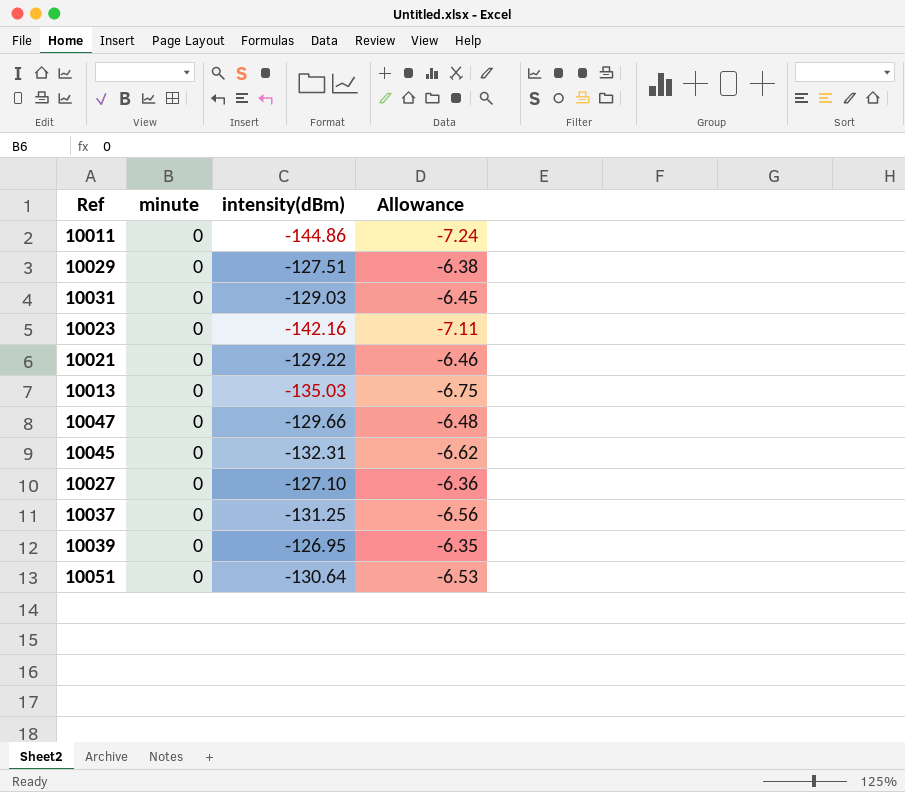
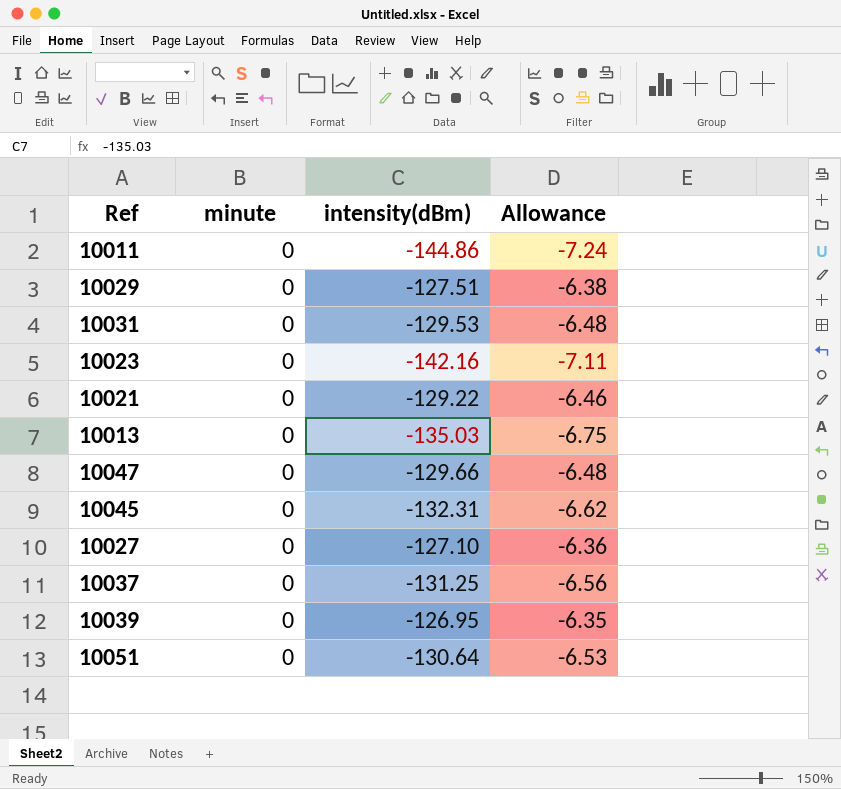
10031 | intensity(dBm): -129.03 -> -129.53
10031 | Allowance: -6.45 -> -6.48

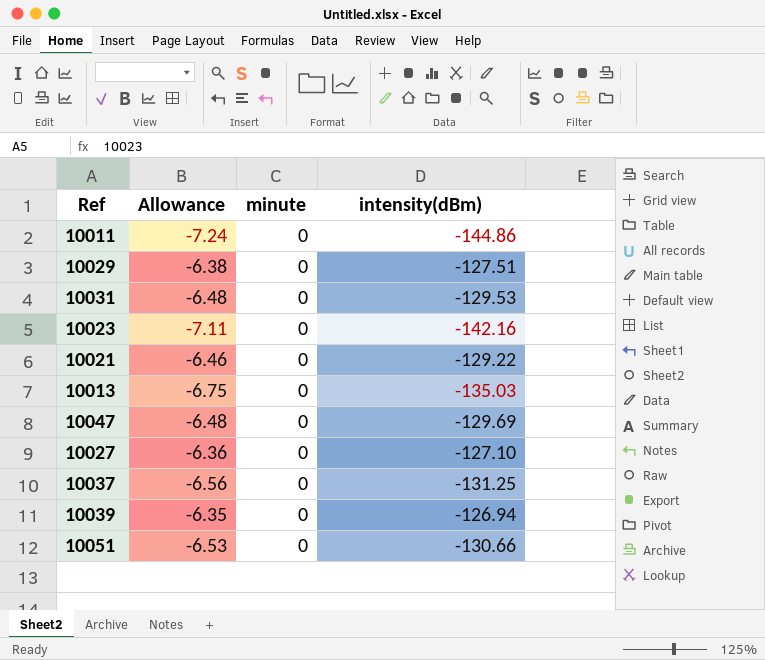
column Allowance | position: 4 -> 2
row 10045: 0 | -132.31 | -6.62 -> none
10047 | intensity(dBm): -129.66 -> -129.69
10039 | intensity(dBm): -126.95 -> -126.94
10051 | intensity(dBm): -130.64 -> -130.66

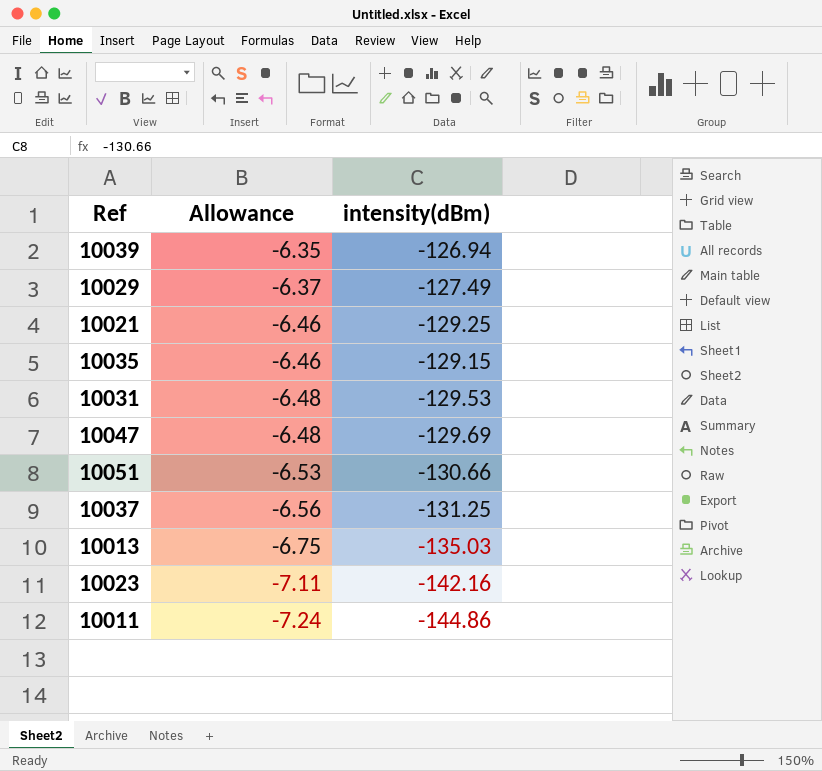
row order: none -> Allowance descending
column minute | position: 3 -> none
row 10027: -6.36 | 0 | -127.10 -> none
10029 | Allowance: -6.38 -> -6.37
10029 | intensity(dBm): -127.51 -> -127.49
10021 | intensity(dBm): -129.22 -> -129.25
row 10035: none -> -6.46 | -129.15

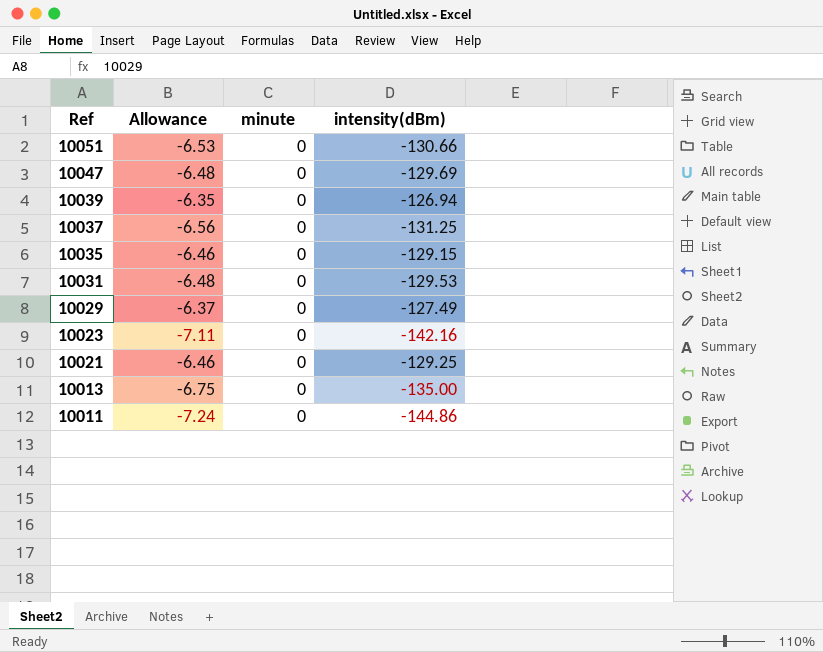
row order: Allowance descending -> Ref descending
column minute | position: none -> 3
10013 | intensity(dBm): -135.03 -> -135.00

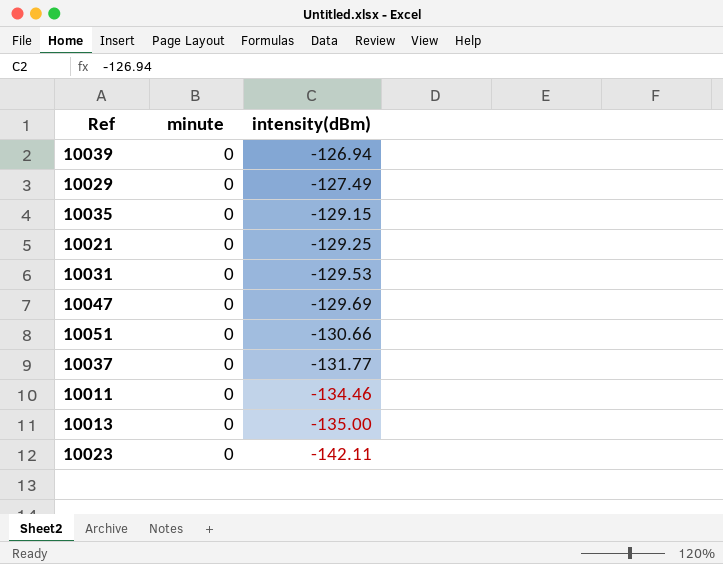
row order: Ref descending -> intensity(dBm) descending
column Allowance | formula: [intensity(dBm)] * 0.05 -> none
10037 | intensity(dBm): -131.25 -> -131.77
10011 | intensity(dBm): -144.86 -> -134.46
10023 | intensity(dBm): -142.16 -> -142.11

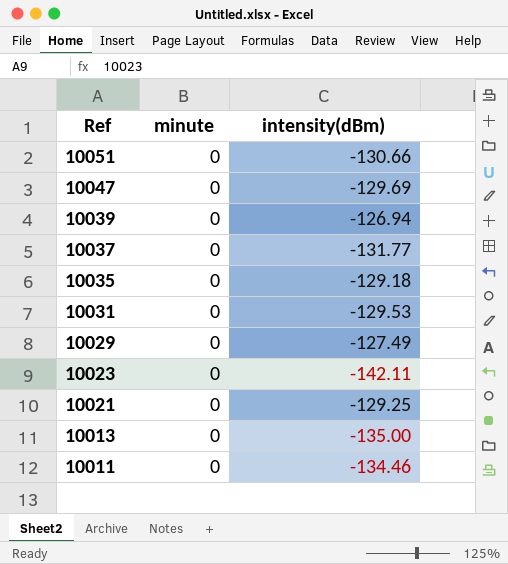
row order: intensity(dBm) descending -> Ref descending
10035 | intensity(dBm): -129.15 -> -129.18

